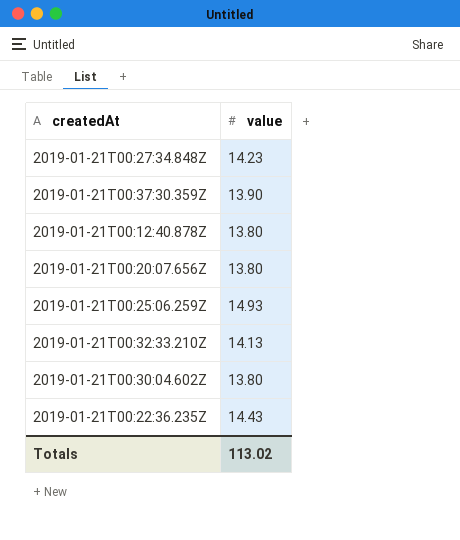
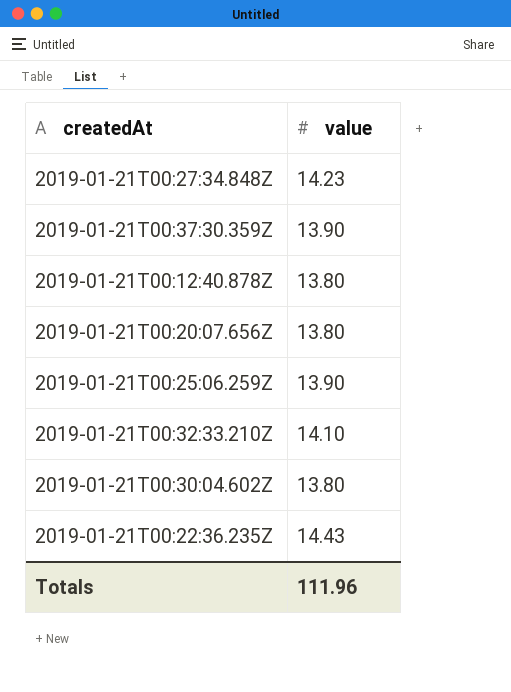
2019-01-21T00:25:06.259Z | value: 14.93 -> 13.90
2019-01-21T00:32:33.210Z | value: 14.13 -> 14.10
Totals | value: 113.02 -> 111.96

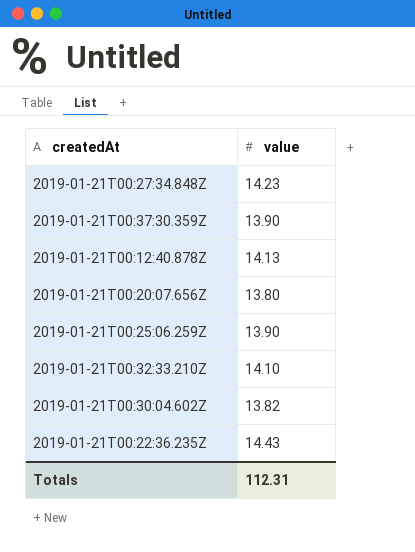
2019-01-21T00:12:40.878Z | value: 13.80 -> 14.13
2019-01-21T00:30:04.602Z | value: 13.80 -> 13.82
Totals | value: 111.96 -> 112.31

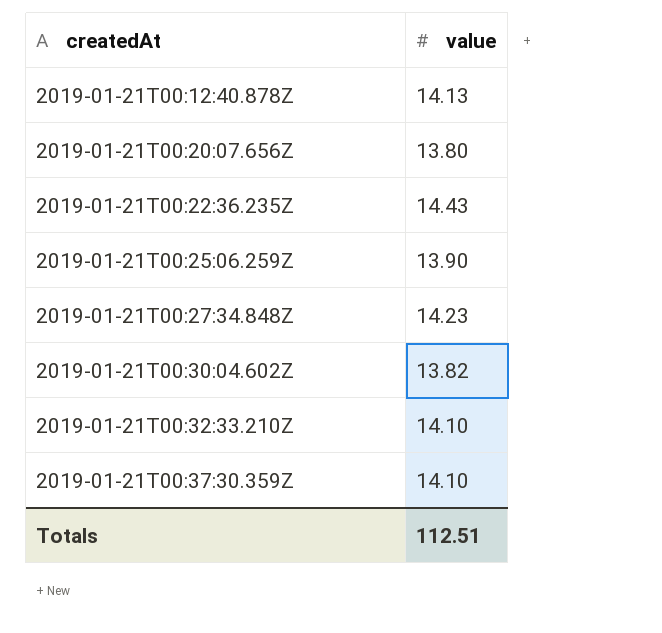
row order: none -> createdAt ascending
2019-01-21T00:37:30.359Z | value: 13.90 -> 14.10
Totals | value: 112.31 -> 112.51

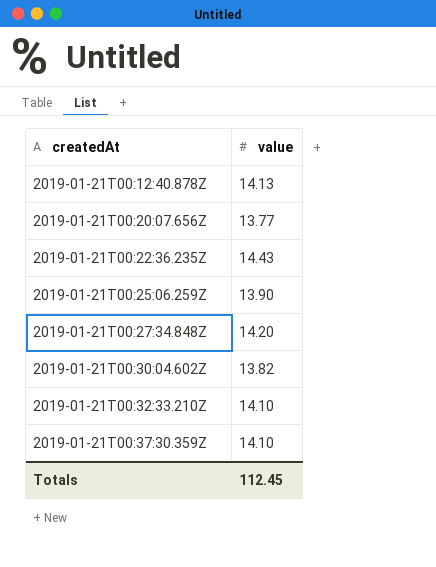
2019-01-21T00:20:07.656Z | value: 13.80 -> 13.77
2019-01-21T00:27:34.848Z | value: 14.23 -> 14.20
Totals | value: 112.51 -> 112.45

